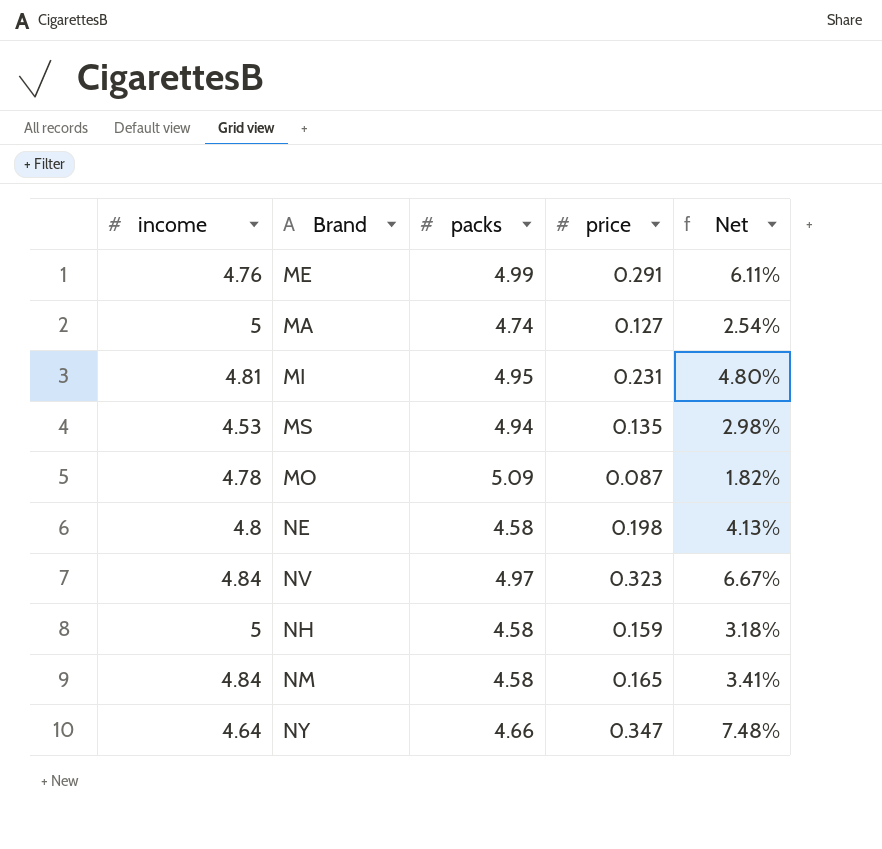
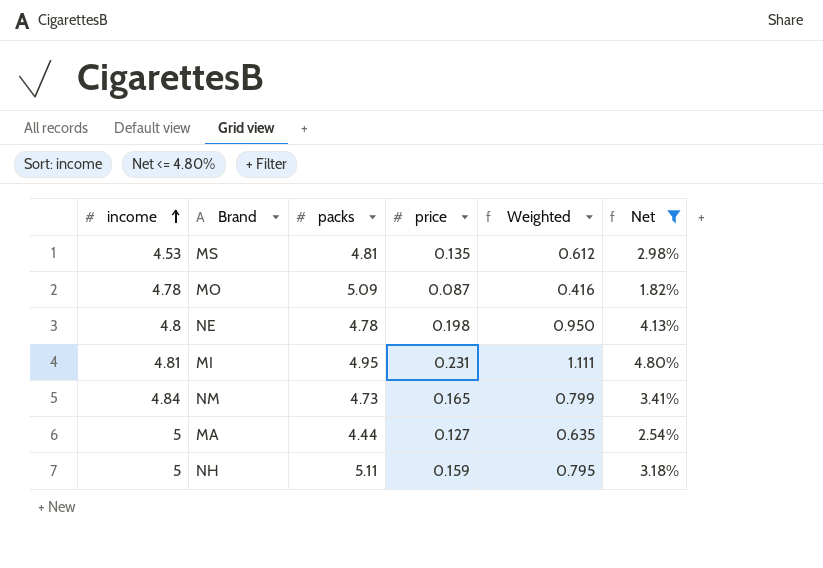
filter: none -> Net <= 4.80%
row order: none -> income ascending
column Weighted | formula: none -> [income] * [price]
MS | packs: 4.94 -> 4.81
NE | packs: 4.58 -> 4.78
NM | packs: 4.58 -> 4.73
MA | packs: 4.74 -> 4.44
NH | packs: 4.58 -> 5.11

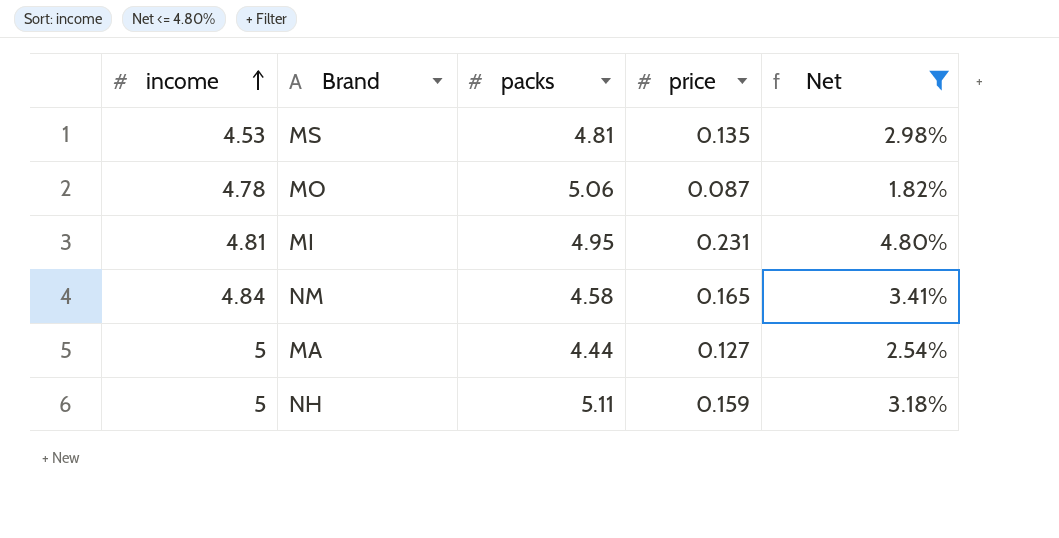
column Weighted | formula: [income] * [price] -> none
row NE: 4.8 | 4.78 | 0.198 | 0.950 | 4.13% -> none
MO | packs: 5.09 -> 5.06
NM | packs: 4.73 -> 4.58

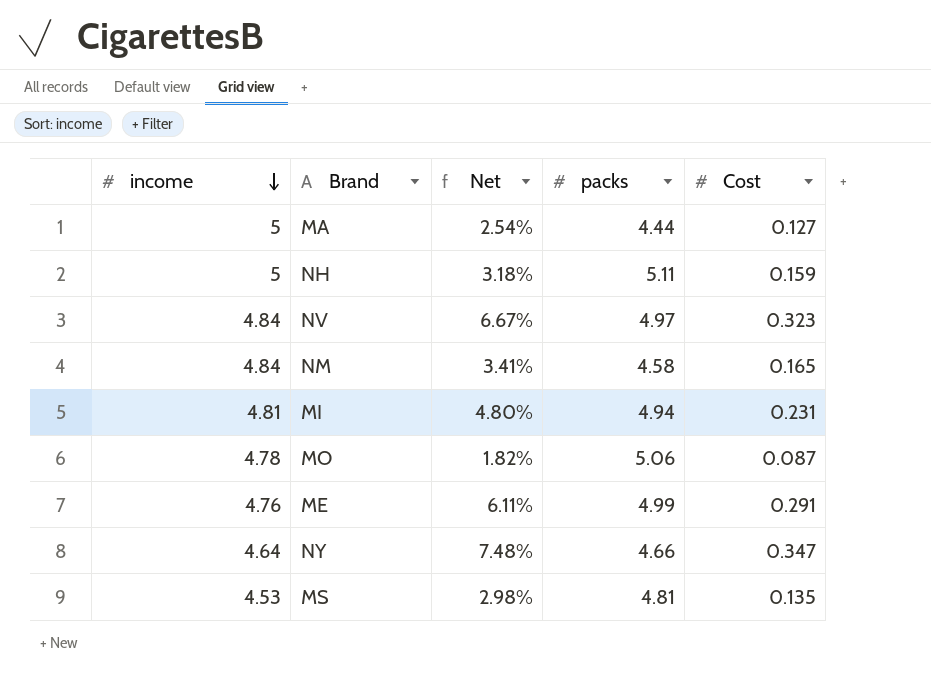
filter: Net <= 4.80% -> none
row order: income ascending -> income descending
column Net | position: 5 -> 3
column name: price -> Cost
MI | packs: 4.95 -> 4.94

